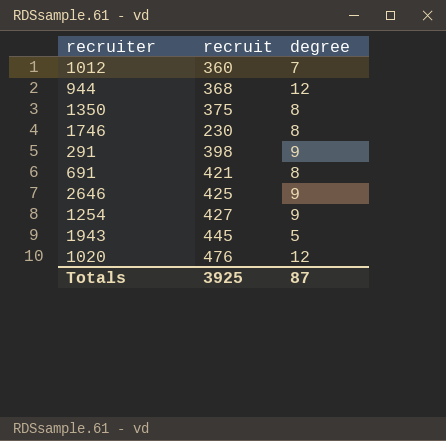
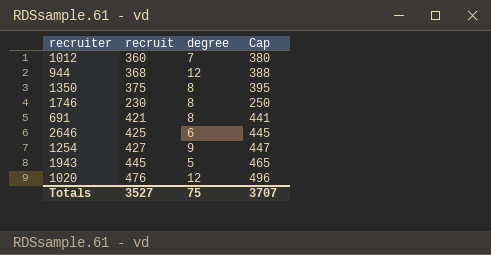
column Cap | formula: none -> [recruit] + 20
row 291: 398 | 9 -> none
2646 | degree: 9 -> 6
Totals | recruit: 3925 -> 3527
Totals | degree: 87 -> 75

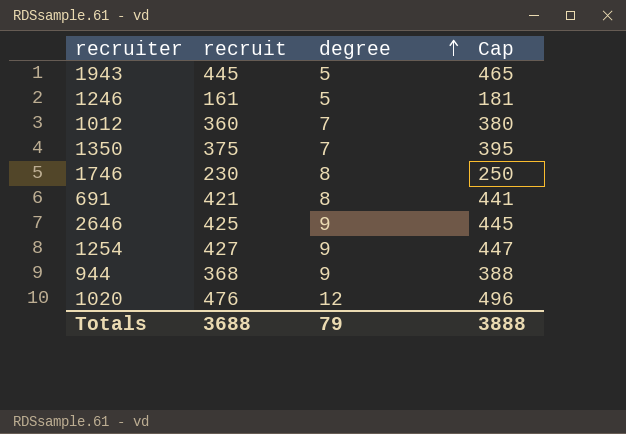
row order: none -> degree ascending
row 1246: none -> 161 | 5 | 181
1350 | degree: 8 -> 7
2646 | degree: 6 -> 9
944 | degree: 12 -> 9
Totals | recruit: 3527 -> 3688
Totals | degree: 75 -> 79
Totals | Cap: 3707 -> 3888

